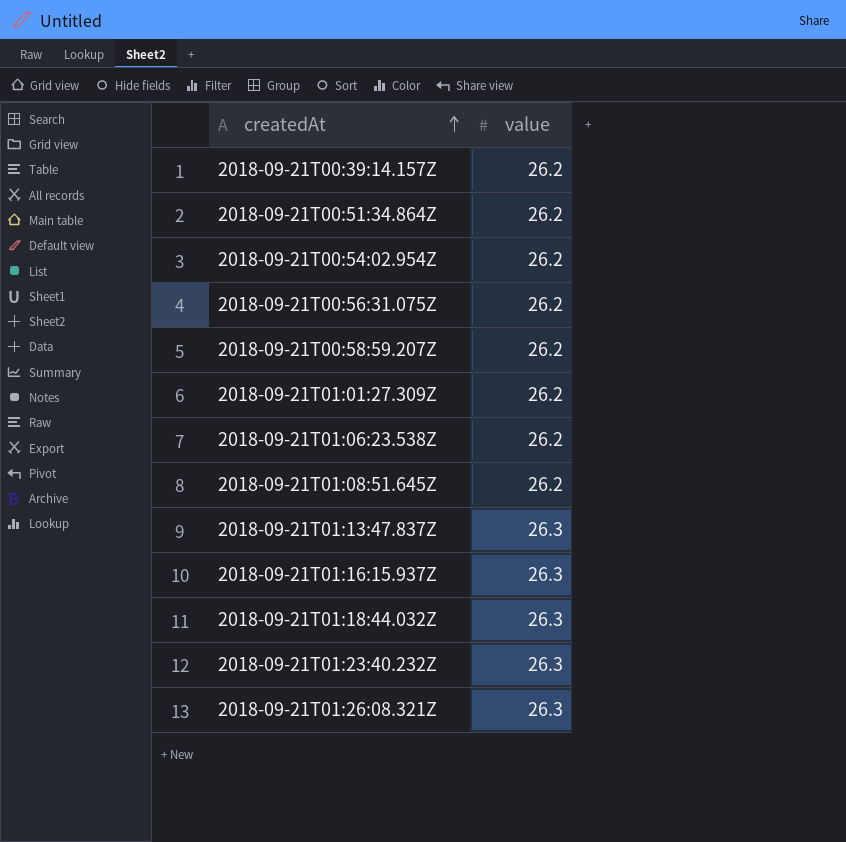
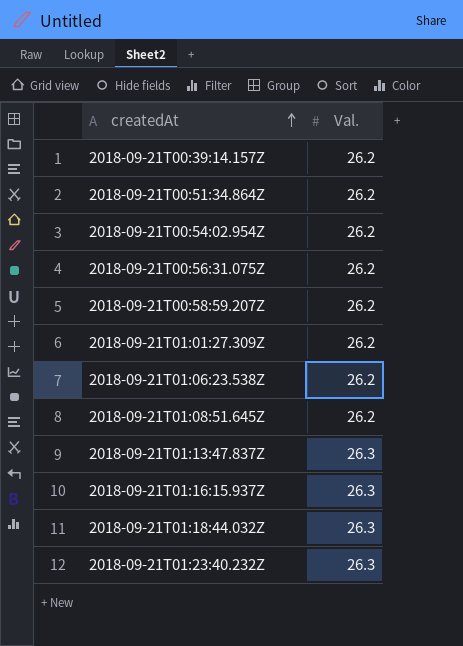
column name: value -> Val.
row 2018-09-21T01:26:08.321Z: 26.3 -> none

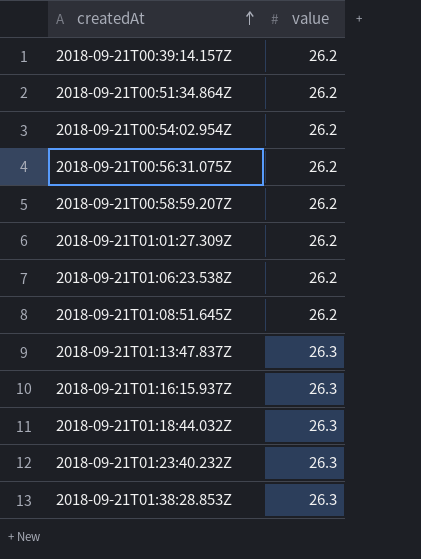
column name: Val. -> value
row 2018-09-21T01:38:28.853Z: none -> 26.3

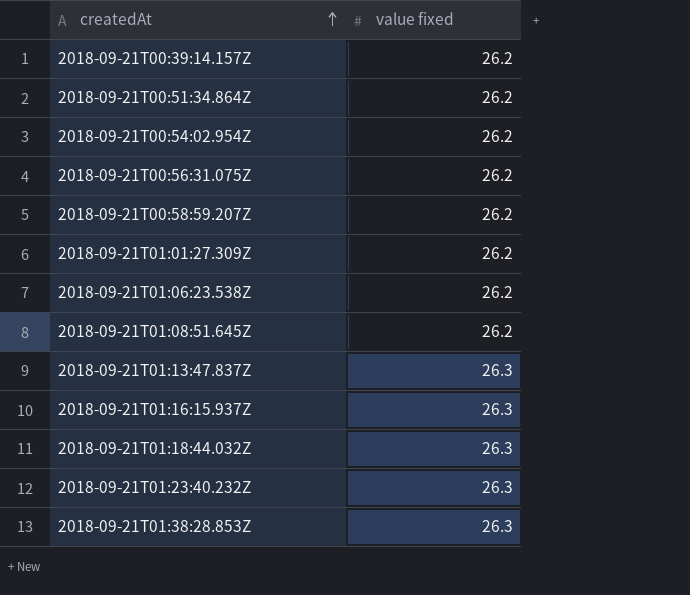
column name: value -> value fixed

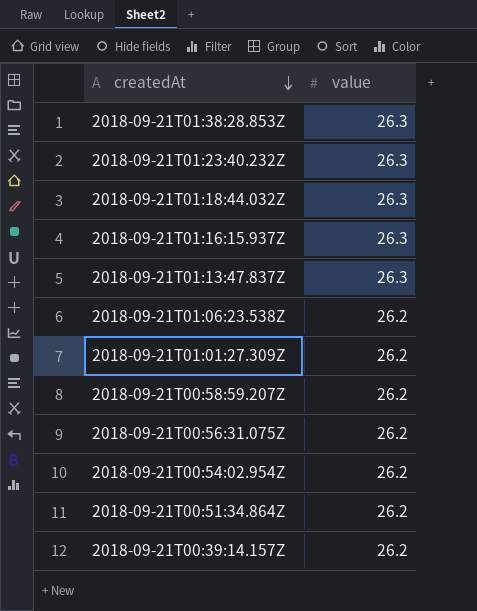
row order: createdAt ascending -> createdAt descending
column name: value fixed -> value
row 2018-09-21T01:08:51.645Z: 26.2 -> none

